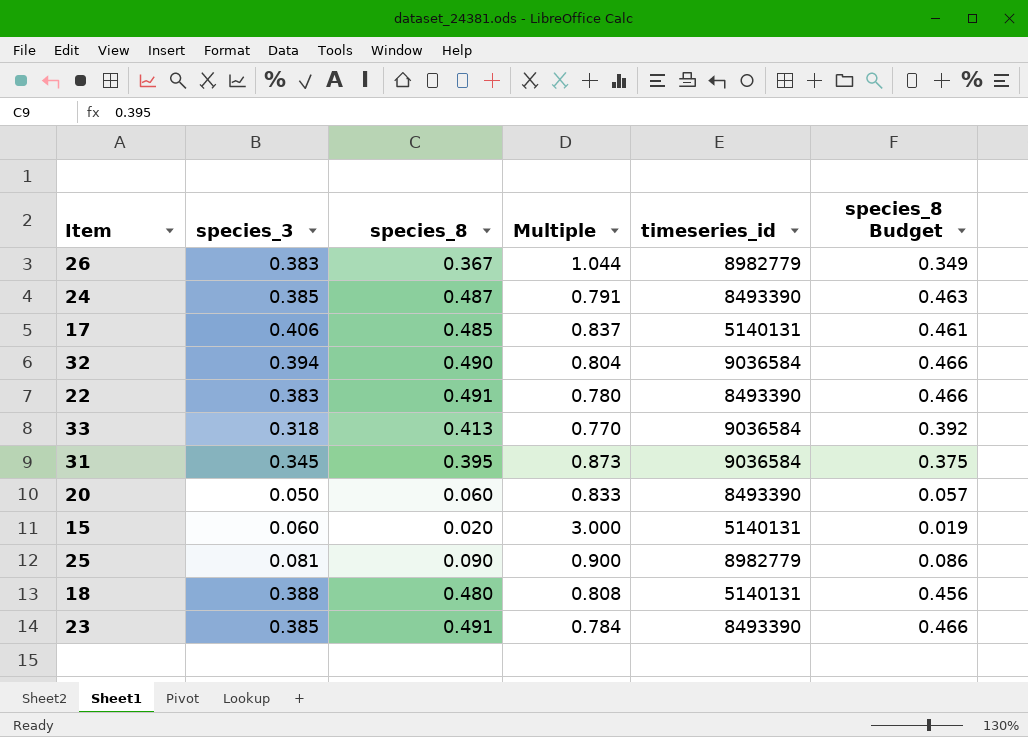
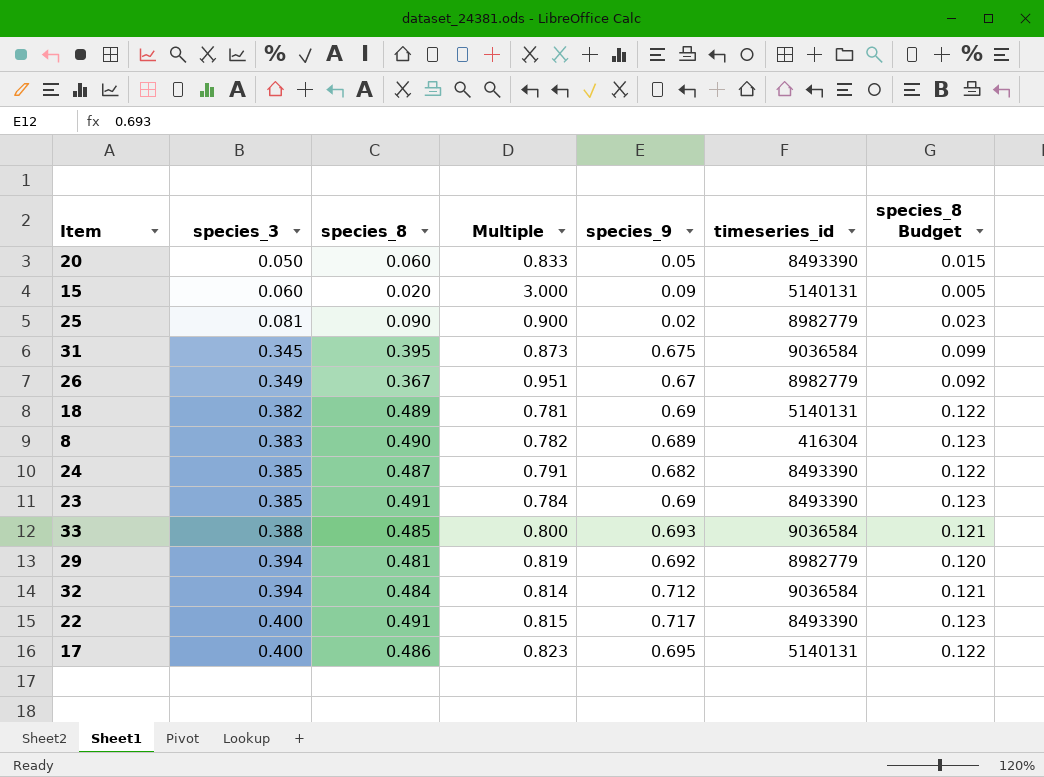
row order: none -> species_3 ascending
column species_9 | position: none -> 5
column species_8 Budget | formula: [species_8] * 0.95 -> [species_8] * 0.25
26 | species_3: 0.383 -> 0.349
26 | Multiple: 1.044 -> 0.951
18 | species_3: 0.388 -> 0.382
18 | species_8: 0.480 -> 0.489
18 | Multiple: 0.808 -> 0.781
row 8: none -> 0.383 | 0.490 | 0.782 | 0.689 | 416304 | 0.123
33 | species_3: 0.318 -> 0.388
33 | species_8: 0.413 -> 0.485
33 | Multiple: 0.770 -> 0.800
row 29: none -> 0.394 | 0.481 | 0.819 | 0.692 | 8982779 | 0.120
32 | species_8: 0.490 -> 0.484
32 | Multiple: 0.804 -> 0.814
22 | species_3: 0.383 -> 0.400
22 | Multiple: 0.780 -> 0.815
17 | species_3: 0.406 -> 0.400
17 | species_8: 0.485 -> 0.486
17 | Multiple: 0.837 -> 0.823

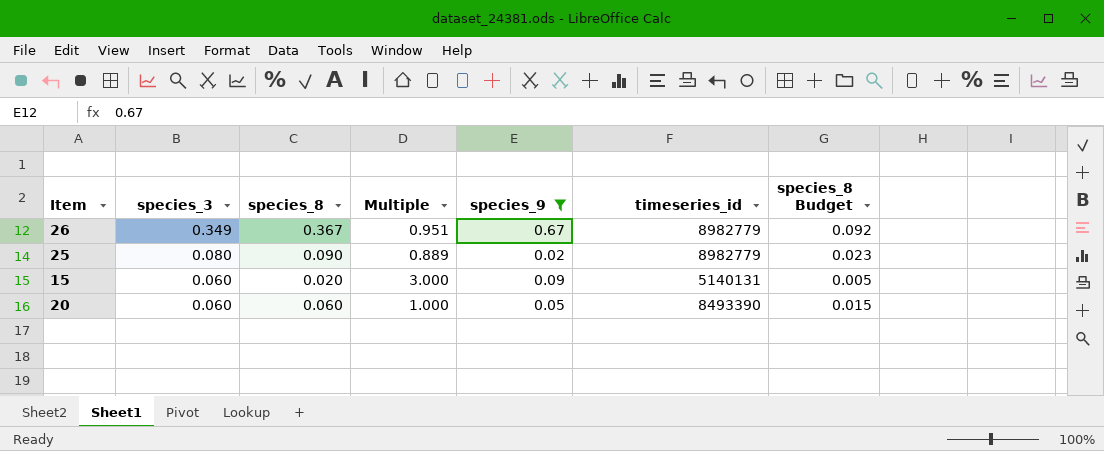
filter: none -> species_9 <= 0.67
row order: species_3 ascending -> species_3 descending
25 | species_3: 0.081 -> 0.080
25 | Multiple: 0.900 -> 0.889
20 | species_3: 0.050 -> 0.060
20 | Multiple: 0.833 -> 1.000

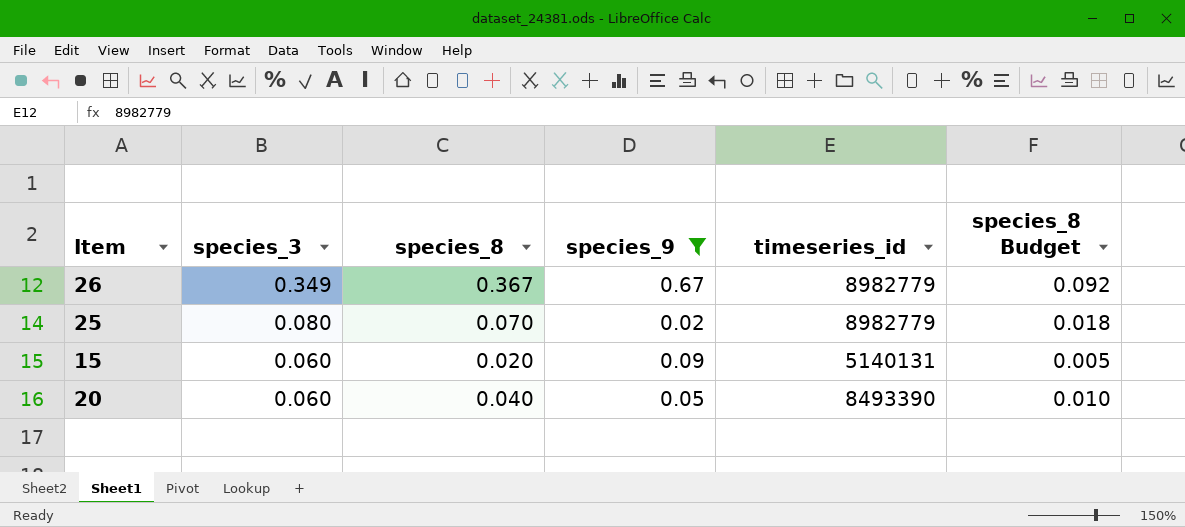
column Multiple | formula: [species_3] / [species_8] -> none
25 | species_8: 0.090 -> 0.070
25 | species_8 Budget: 0.023 -> 0.018
20 | species_8: 0.060 -> 0.040
20 | species_8 Budget: 0.015 -> 0.010

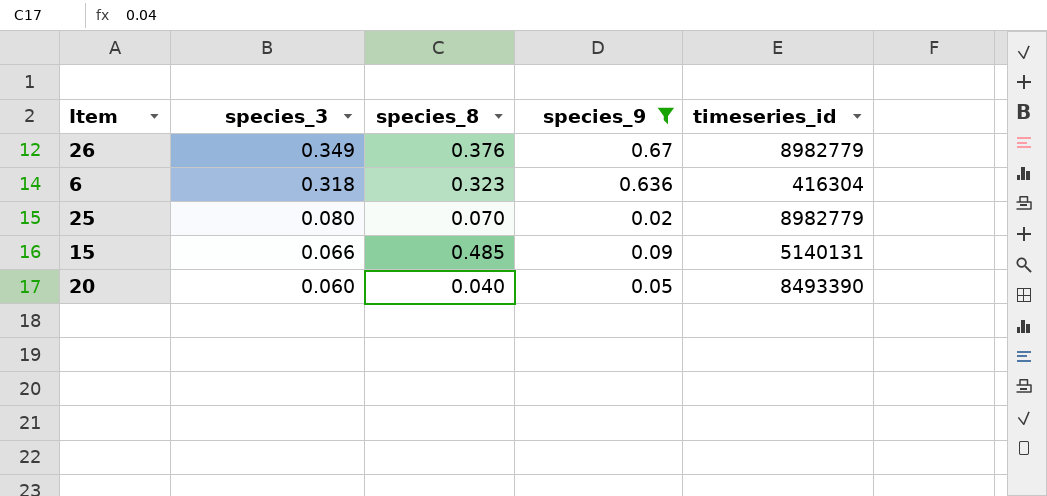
column species_8 Budget | formula: [species_8] * 0.25 -> none
26 | species_8: 0.367 -> 0.376
row 6: none -> 0.318 | 0.323 | 0.636 | 416304
15 | species_3: 0.060 -> 0.066
15 | species_8: 0.020 -> 0.485

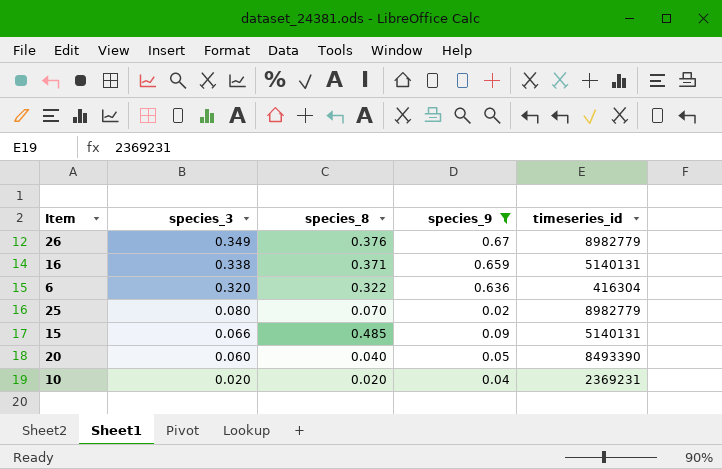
row 16: none -> 0.338 | 0.371 | 0.659 | 5140131
6 | species_3: 0.318 -> 0.320
6 | species_8: 0.323 -> 0.322
row 10: none -> 0.020 | 0.020 | 0.04 | 2369231

